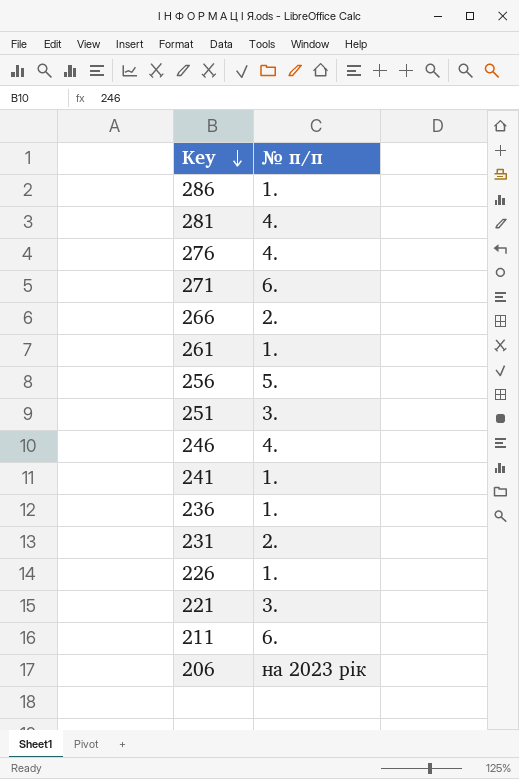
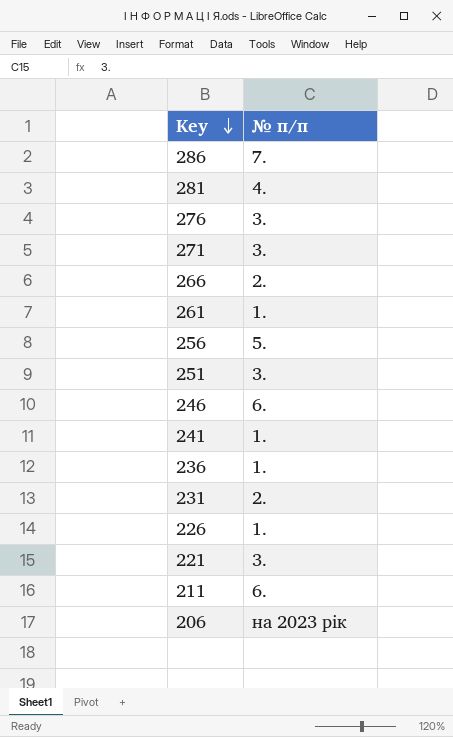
286 | № п/п: 1. -> 7.
276 | № п/п: 4. -> 3.
271 | № п/п: 6. -> 3.
246 | № п/п: 4. -> 6.

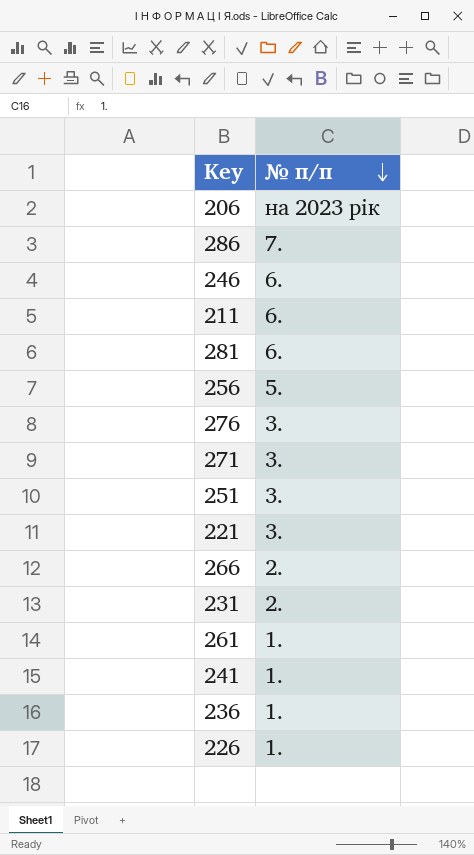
row order: Key descending -> № п/п descending
281 | № п/п: 4. -> 6.

